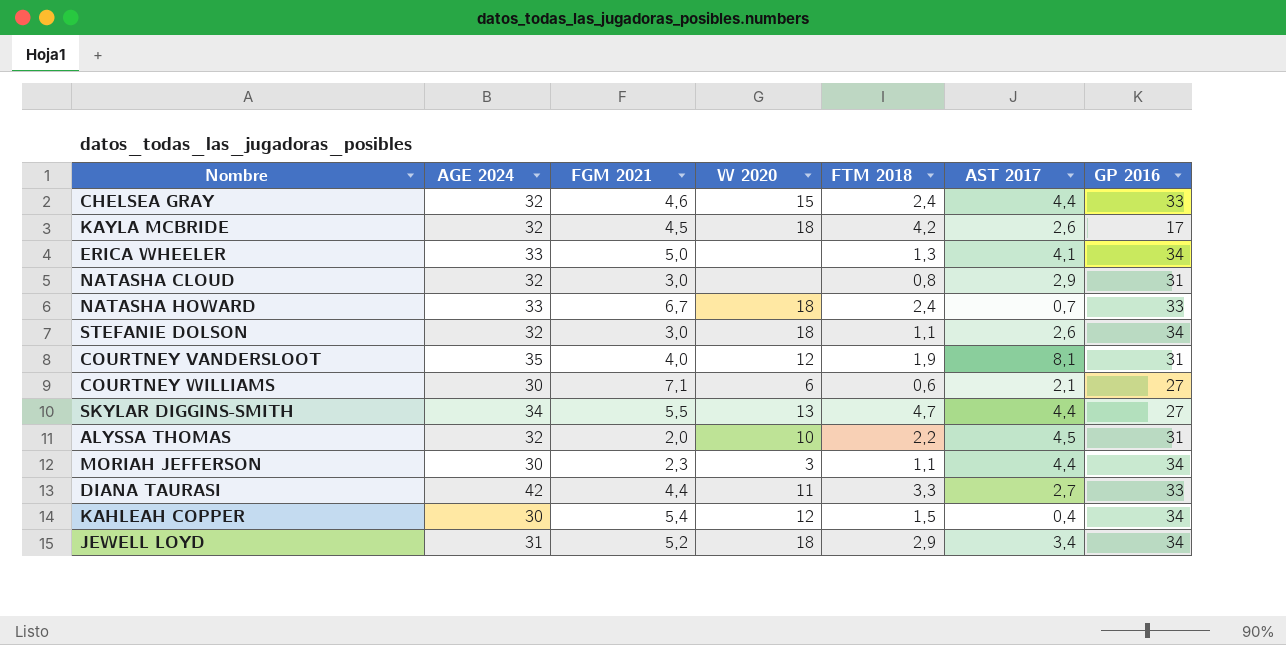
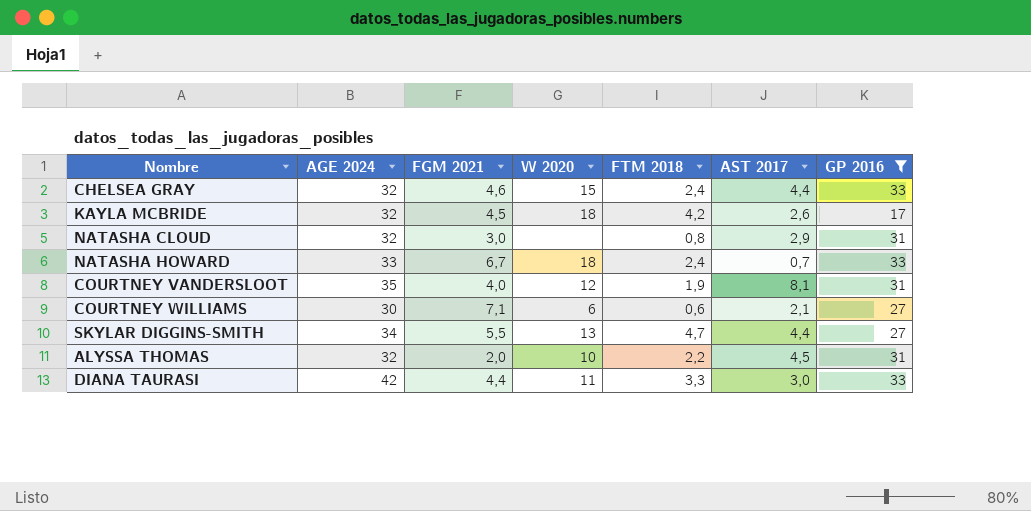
filter: none -> GP 2016 != 34
DIANA TAURASI | AST 2017: 2,7 -> 3,0

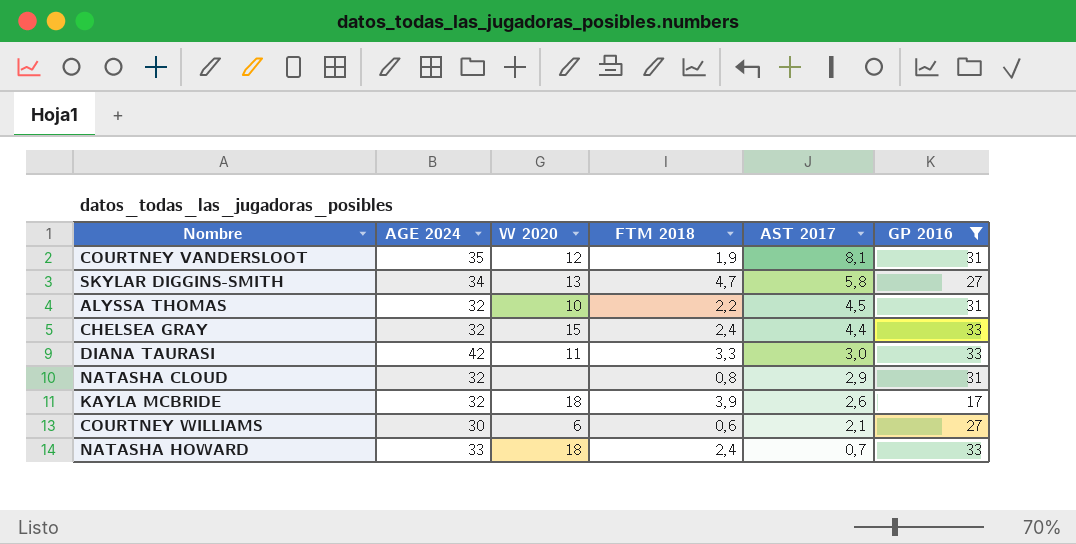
row order: none -> AST 2017 descending
column FGM 2021 | position: 3 -> none
SKYLAR DIGGINS-SMITH | AST 2017: 4,4 -> 5,8
KAYLA MCBRIDE | FTM 2018: 4,2 -> 3,9

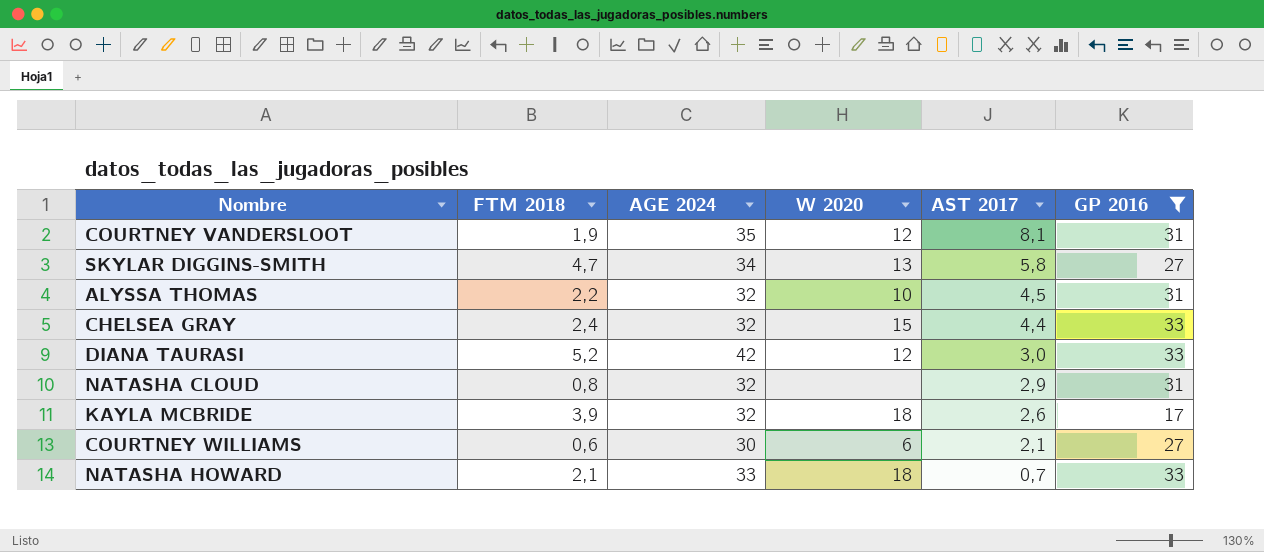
column FTM 2018 | position: 4 -> 2
DIANA TAURASI | FTM 2018: 3,3 -> 5,2
DIANA TAURASI | W 2020: 11 -> 12
NATASHA HOWARD | FTM 2018: 2,4 -> 2,1

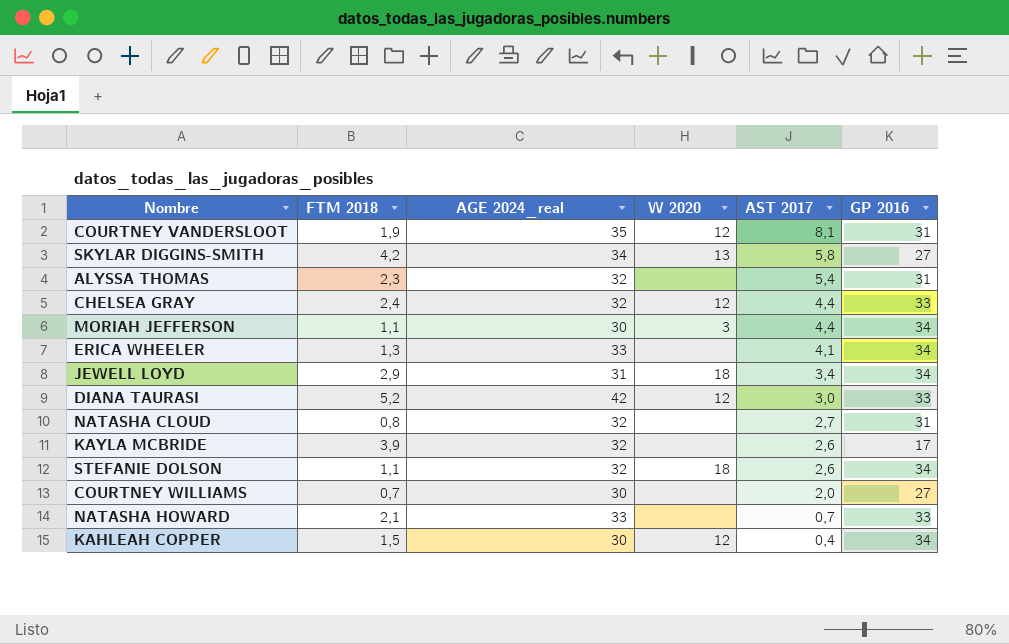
filter: GP 2016 != 34 -> none
column name: AGE 2024 -> AGE 2024_real
SKYLAR DIGGINS-SMITH | FTM 2018: 4,7 -> 4,2
ALYSSA THOMAS | FTM 2018: 2,2 -> 2,3
ALYSSA THOMAS | W 2020: 10 -> none
ALYSSA THOMAS | AST 2017: 4,5 -> 5,4
CHELSEA GRAY | W 2020: 15 -> 12
NATASHA CLOUD | AST 2017: 2,9 -> 2,7
KAYLA MCBRIDE | W 2020: 18 -> none
COURTNEY WILLIAMS | FTM 2018: 0,6 -> 0,7
COURTNEY WILLIAMS | W 2020: 6 -> none
COURTNEY WILLIAMS | AST 2017: 2,1 -> 2,0
NATASHA HOWARD | W 2020: 18 -> none

